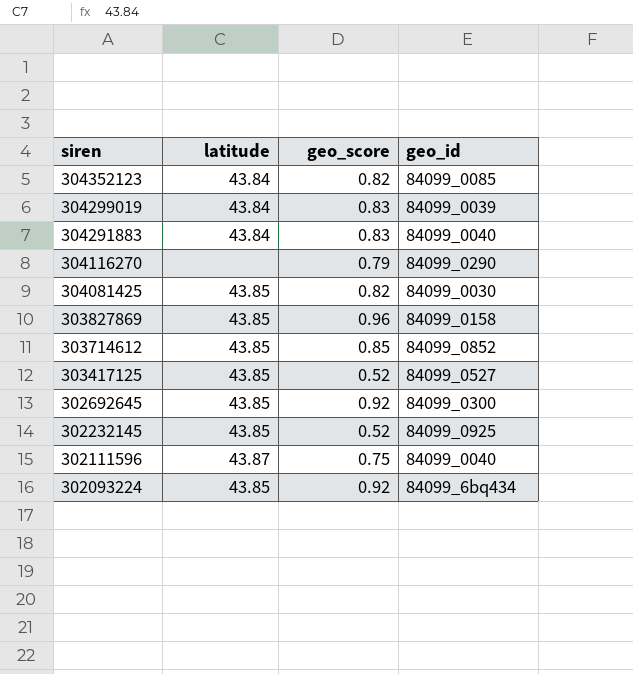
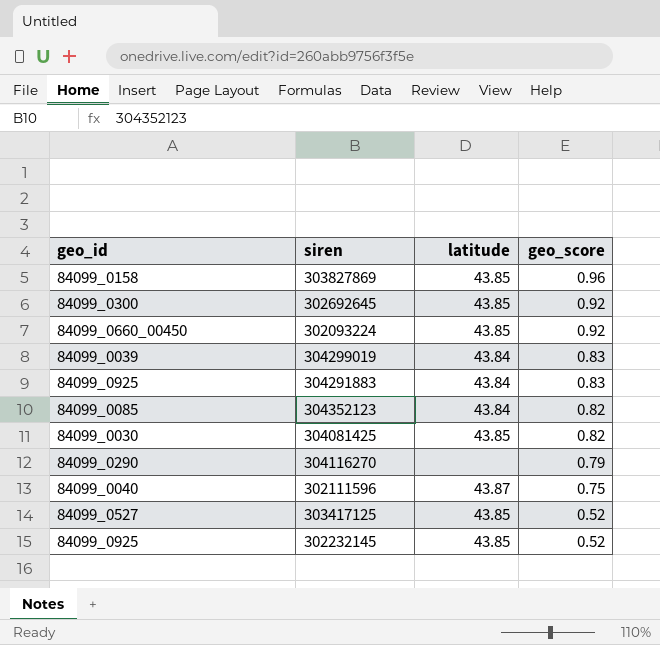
row order: siren descending -> geo_score descending
column geo_id | position: 4 -> 1
row 303714612: 43.85 | 0.85 | 84099_0852 -> none
302093224 | geo_id: 84099_6bq434 -> 84099_0660_00450
304291883 | geo_id: 84099_0040 -> 84099_0925

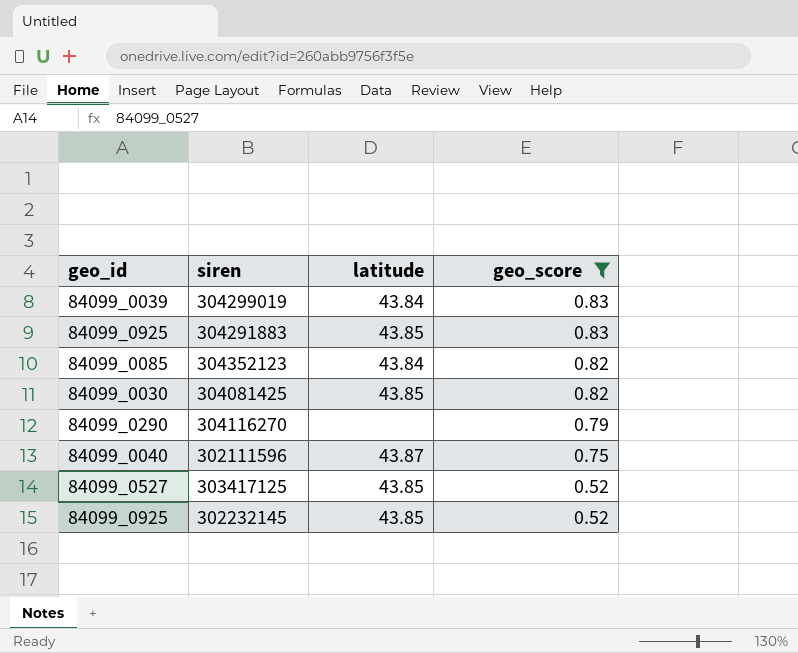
filter: none -> geo_score <= 0.83
304291883 | latitude: 43.84 -> 43.85

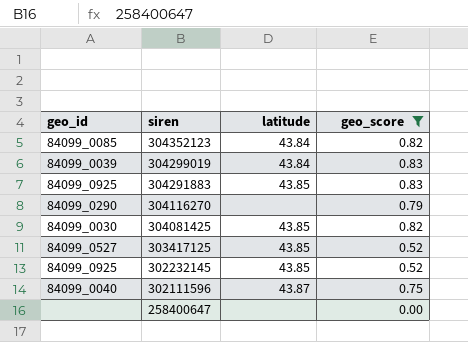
row order: geo_score descending -> siren descending
row 258400647: none -> none | none | 0.00

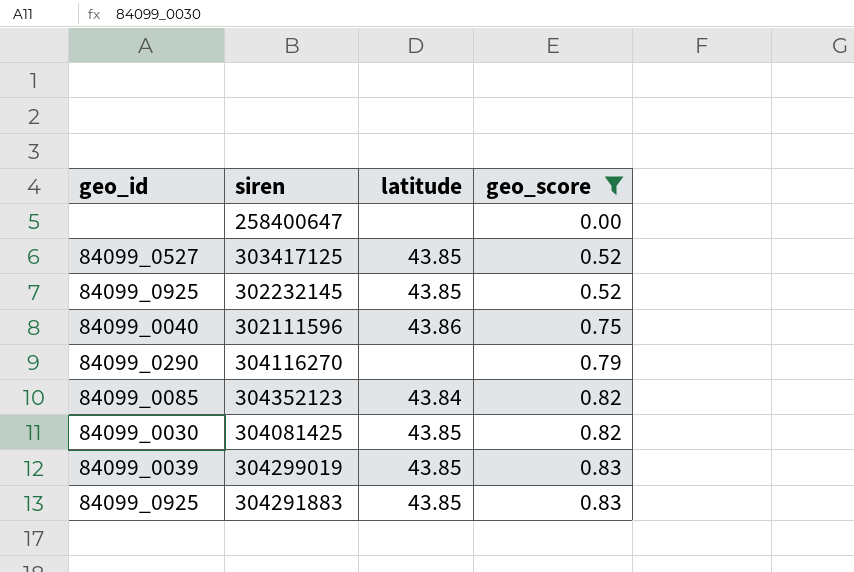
row order: siren descending -> geo_score ascending
302111596 | latitude: 43.87 -> 43.86
304299019 | latitude: 43.84 -> 43.85

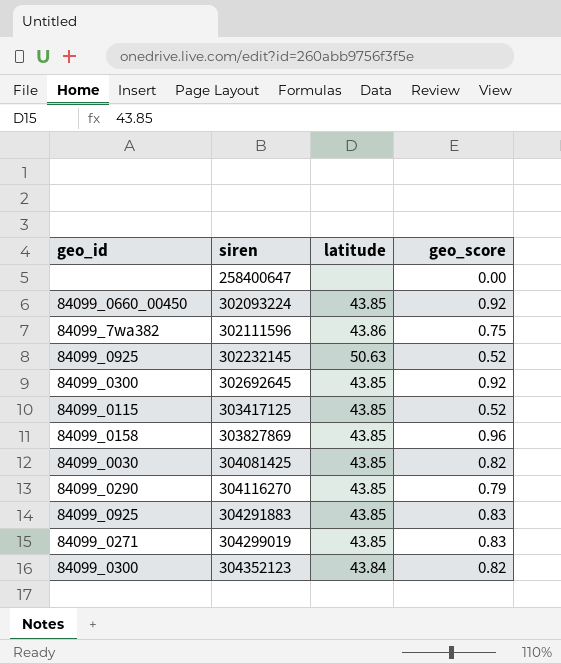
filter: geo_score <= 0.83 -> none
row order: geo_score ascending -> siren ascending
302111596 | geo_id: 84099_0040 -> 84099_7wa382
302232145 | latitude: 43.85 -> 50.63
303417125 | geo_id: 84099_0527 -> 84099_0115
304116270 | latitude: none -> 43.85
304299019 | geo_id: 84099_0039 -> 84099_0271
304352123 | geo_id: 84099_0085 -> 84099_0300

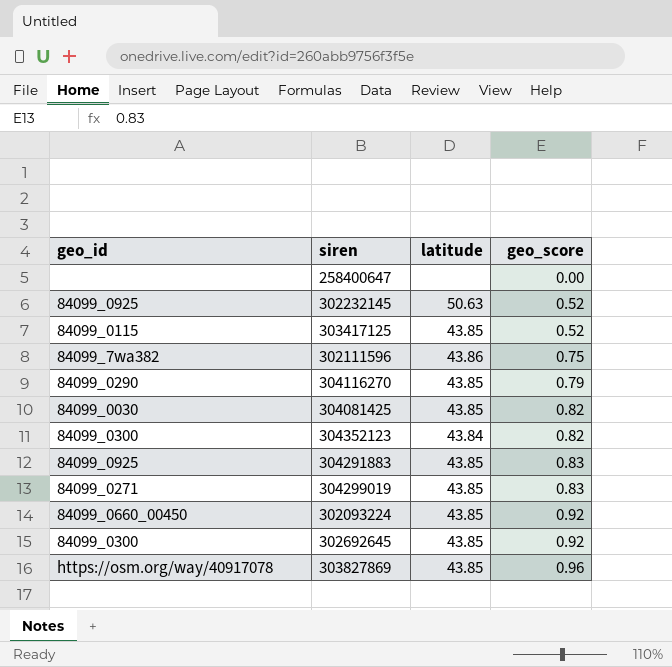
row order: siren ascending -> geo_score ascending
303827869 | geo_id: 84099_0158 -> https://osm.org/way/40917078

